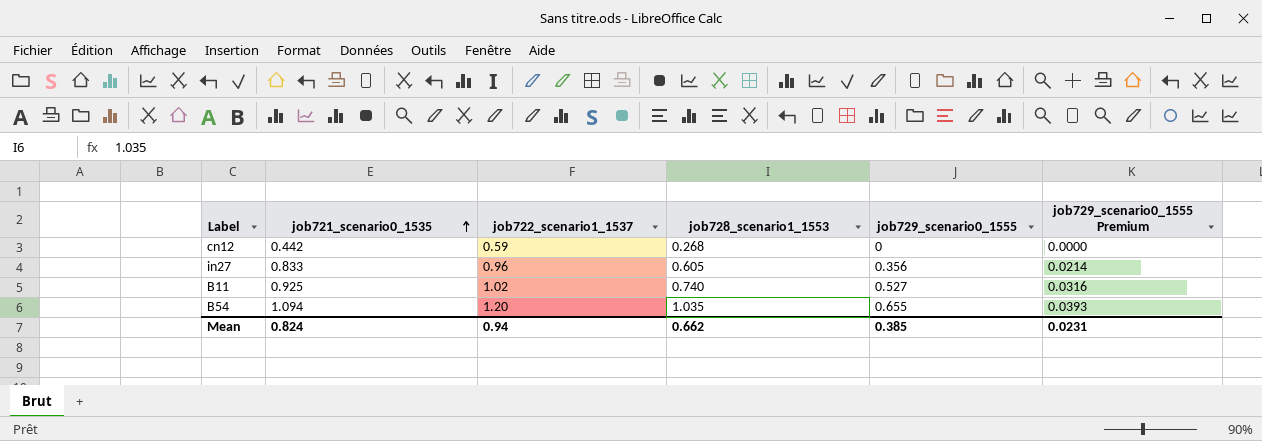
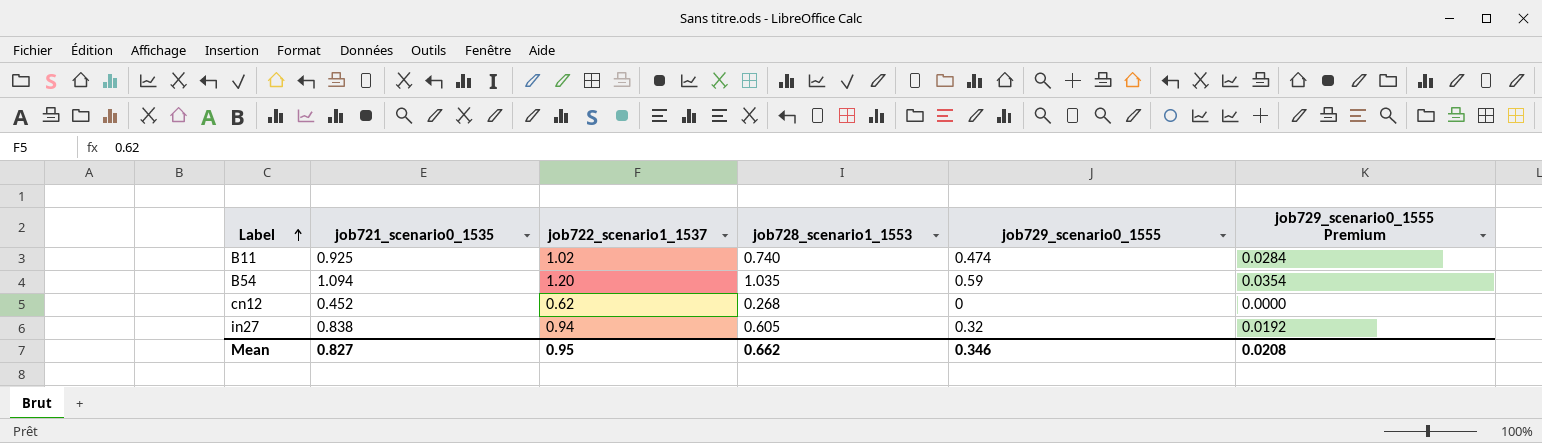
row order: job721_scenario0_1535 ascending -> Label ascending
B11 | job729_scenario0_1555: 0.527 -> 0.474
B11 | job729_scenario0_1555 Premium: 0.0316 -> 0.0284
B54 | job729_scenario0_1555: 0.655 -> 0.59
B54 | job729_scenario0_1555 Premium: 0.0393 -> 0.0354
cn12 | job721_scenario0_1535: 0.442 -> 0.452
cn12 | job722_scenario1_1537: 0.59 -> 0.62
in27 | job721_scenario0_1535: 0.833 -> 0.838
in27 | job722_scenario1_1537: 0.96 -> 0.94
in27 | job729_scenario0_1555: 0.356 -> 0.32
in27 | job729_scenario0_1555 Premium: 0.0214 -> 0.0192
Mean | job721_scenario0_1535: 0.824 -> 0.827
Mean | job722_scenario1_1537: 0.94 -> 0.95
Mean | job729_scenario0_1555: 0.385 -> 0.346
Mean | job729_scenario0_1555 Premium: 0.0231 -> 0.0208

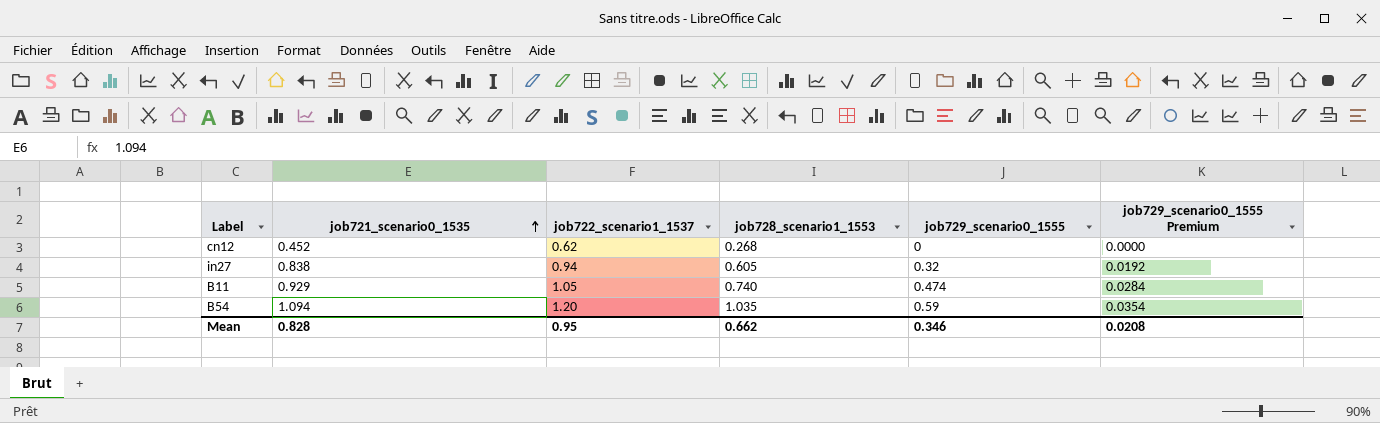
row order: Label ascending -> job721_scenario0_1535 ascending
B11 | job721_scenario0_1535: 0.925 -> 0.929
B11 | job722_scenario1_1537: 1.02 -> 1.05
Mean | job721_scenario0_1535: 0.827 -> 0.828

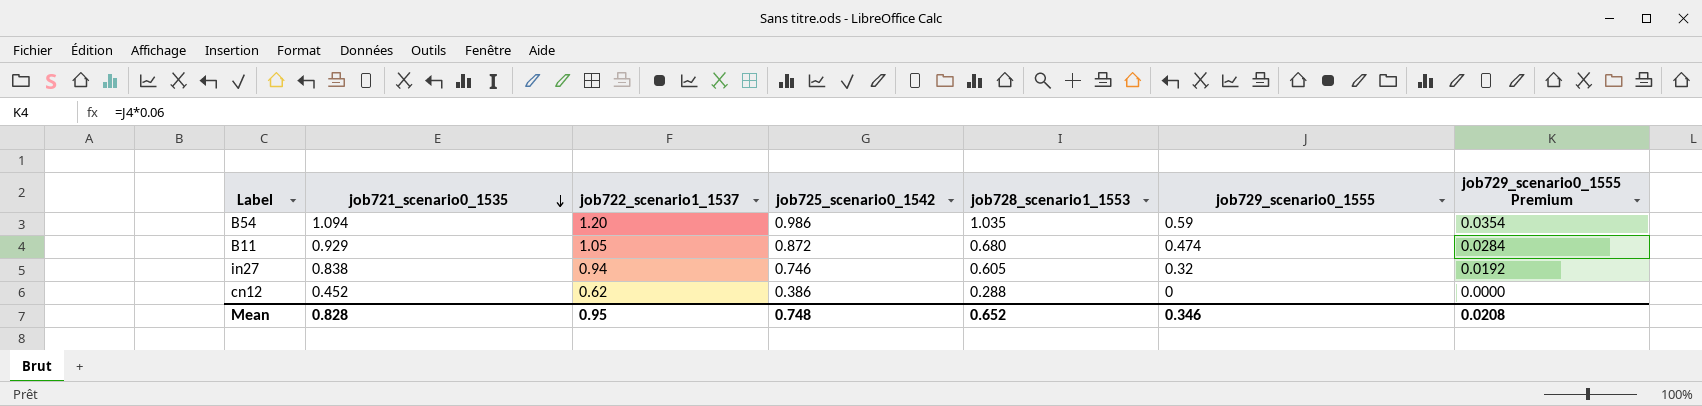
row order: job721_scenario0_1535 ascending -> job721_scenario0_1535 descending
column job725_scenario0_1542 | position: none -> 4
B11 | job728_scenario1_1553: 0.740 -> 0.680
cn12 | job728_scenario1_1553: 0.268 -> 0.288
Mean | job728_scenario1_1553: 0.662 -> 0.652

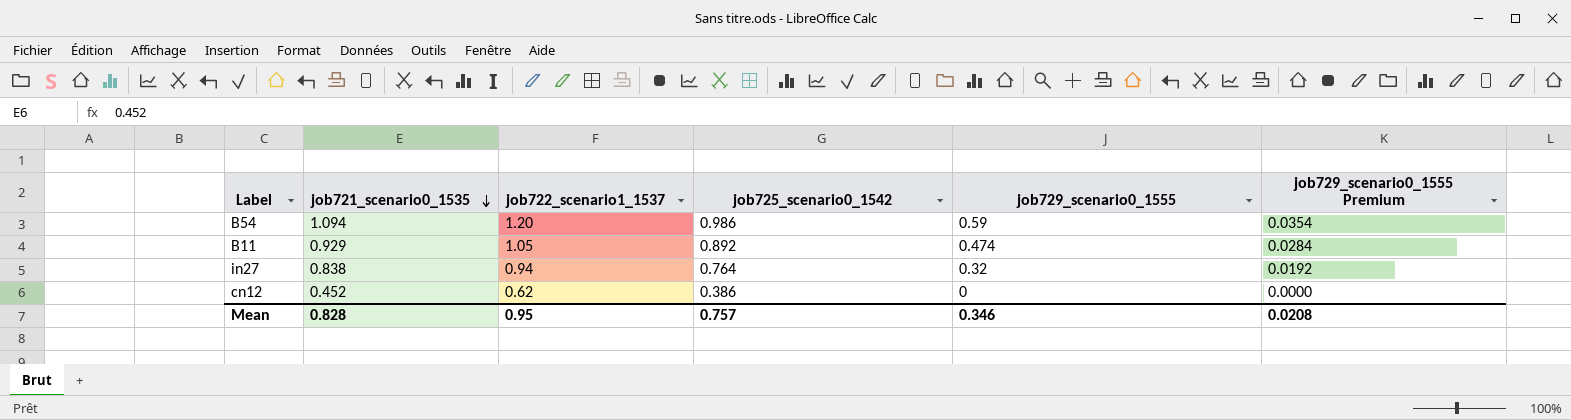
column job728_scenario1_1553 | position: 5 -> none
B11 | job725_scenario0_1542: 0.872 -> 0.892
in27 | job725_scenario0_1542: 0.746 -> 0.764
Mean | job725_scenario0_1542: 0.748 -> 0.757

